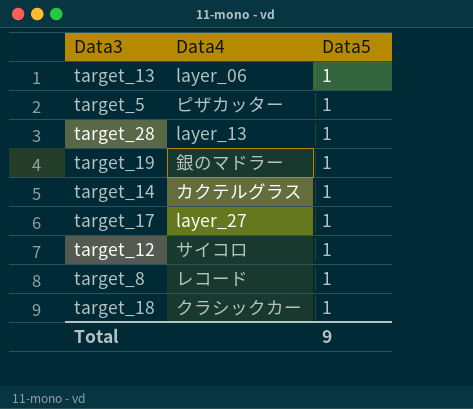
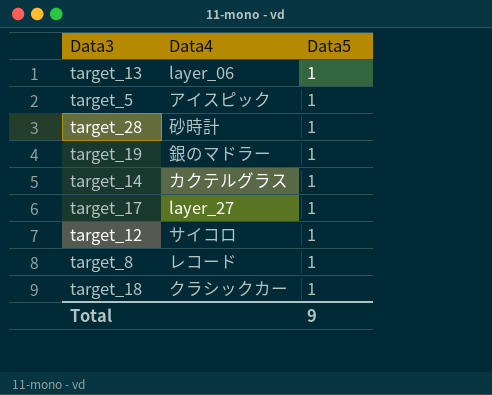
target_5 | Data4: ピザカッター -> アイスピック
target_28 | Data4: layer_13 -> 砂時計

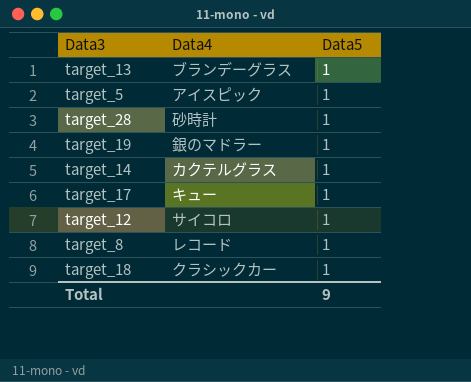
target_13 | Data4: layer_06 -> ブランデーグラス
target_17 | Data4: layer_27 -> キュー

